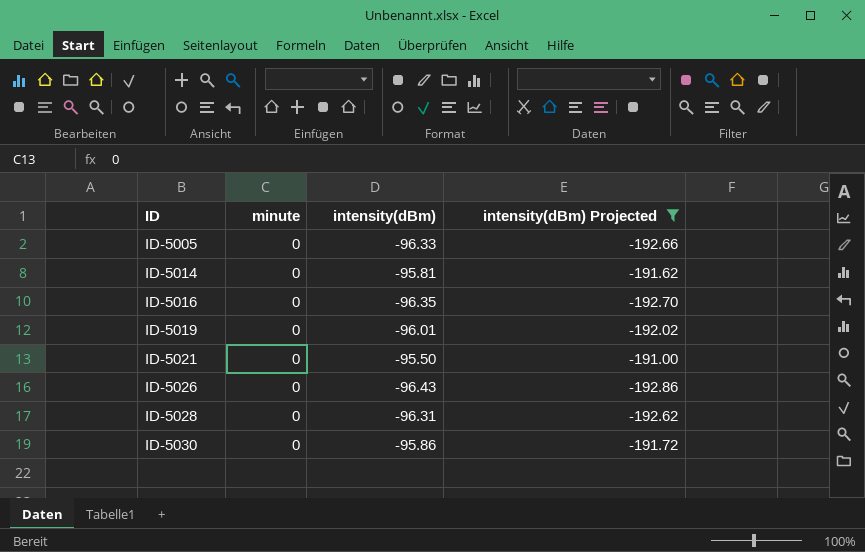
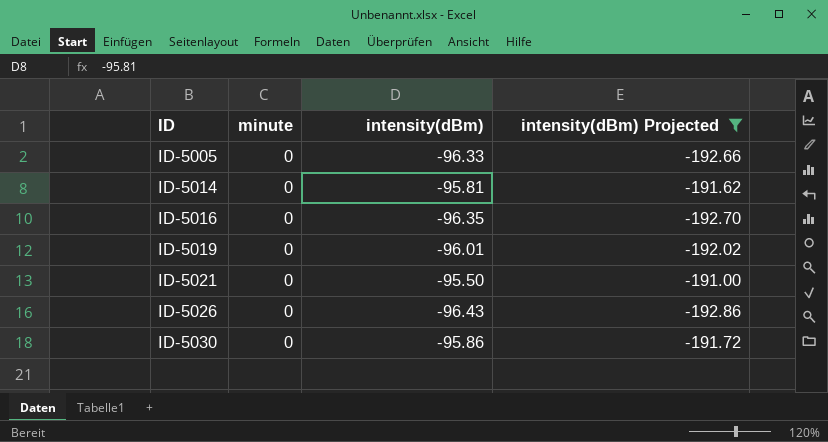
row ID-5028: 0 | -96.31 | -192.62 -> none

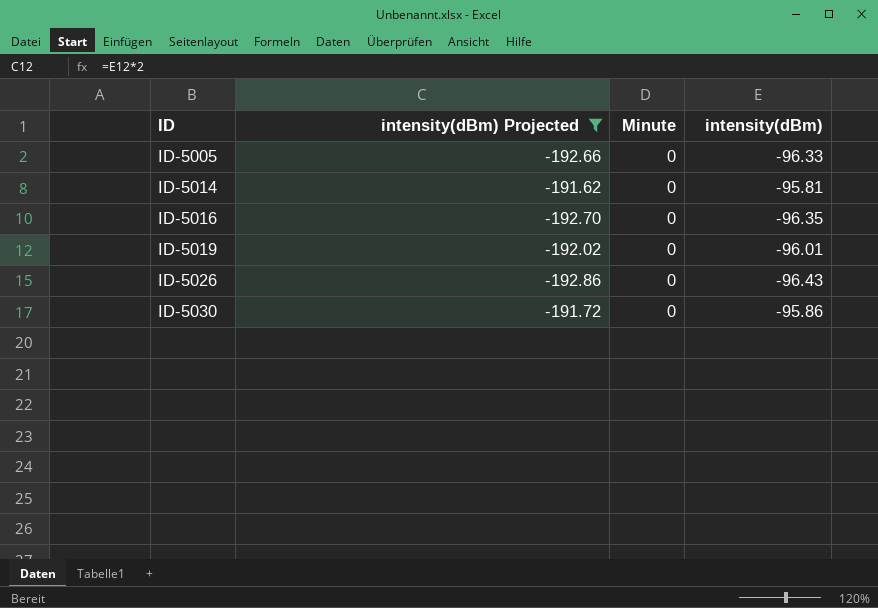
column intensity(dBm) Projected | position: 4 -> 2
column name: minute -> Minute
row ID-5021: 0 | -95.50 | -191.00 -> none

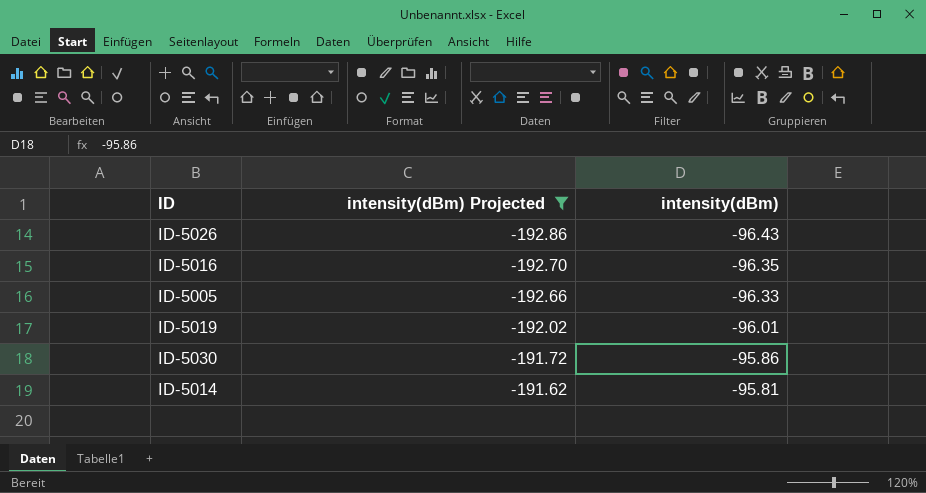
row order: ID ascending -> intensity(dBm) Projected ascending
column Minute | position: 3 -> none

